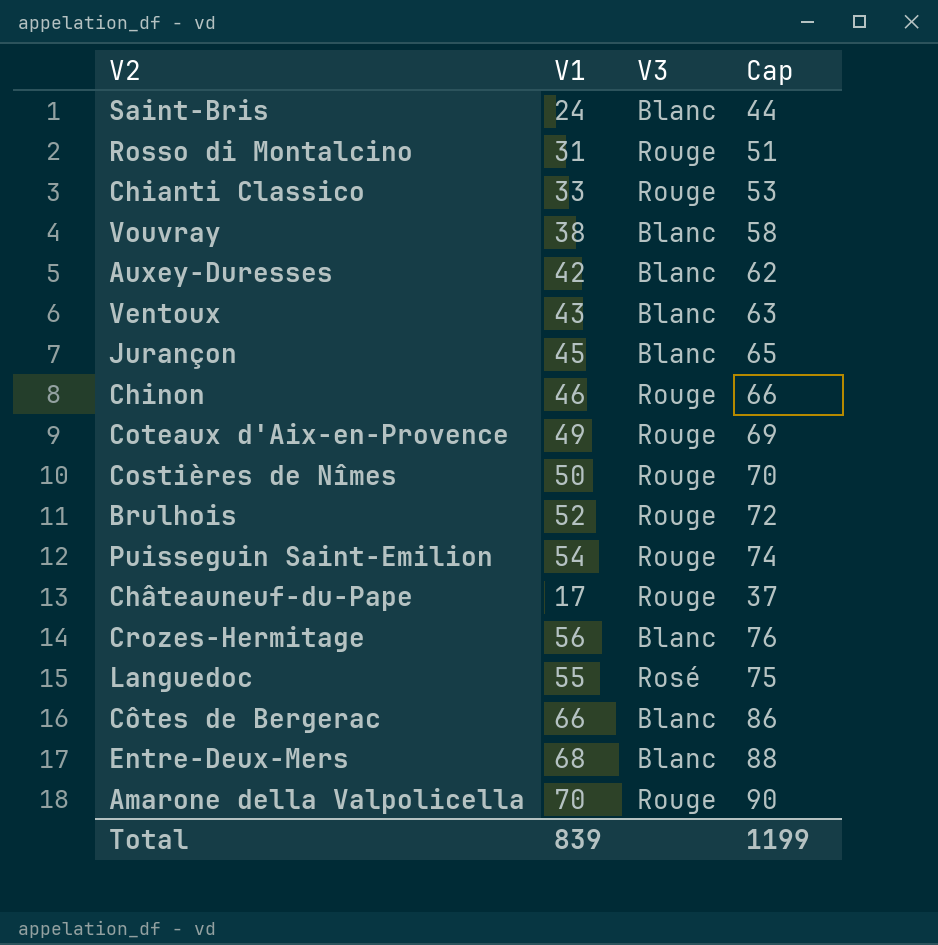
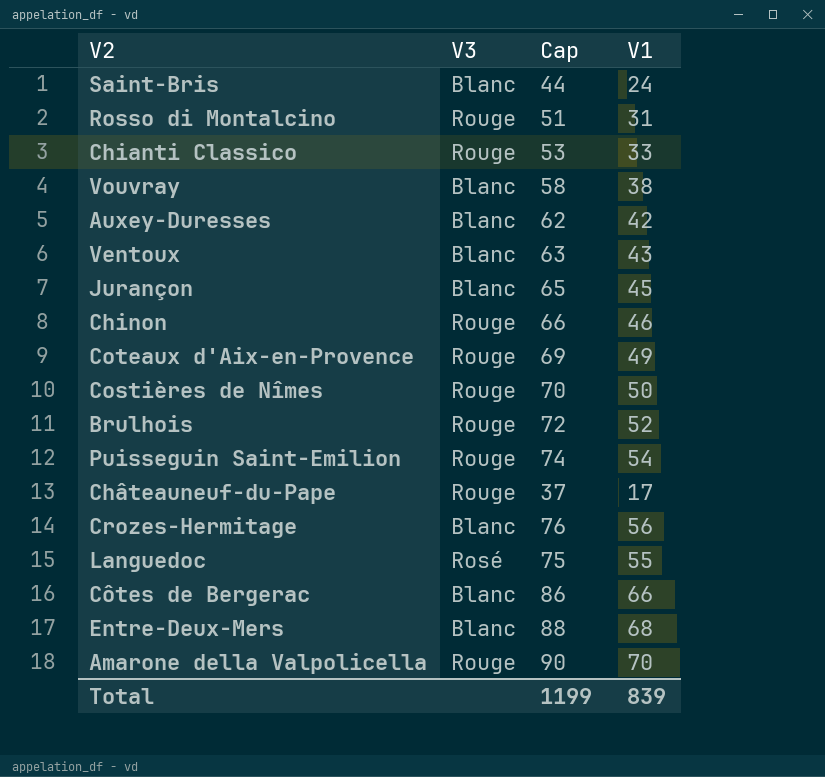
column V1 | position: 2 -> 4

